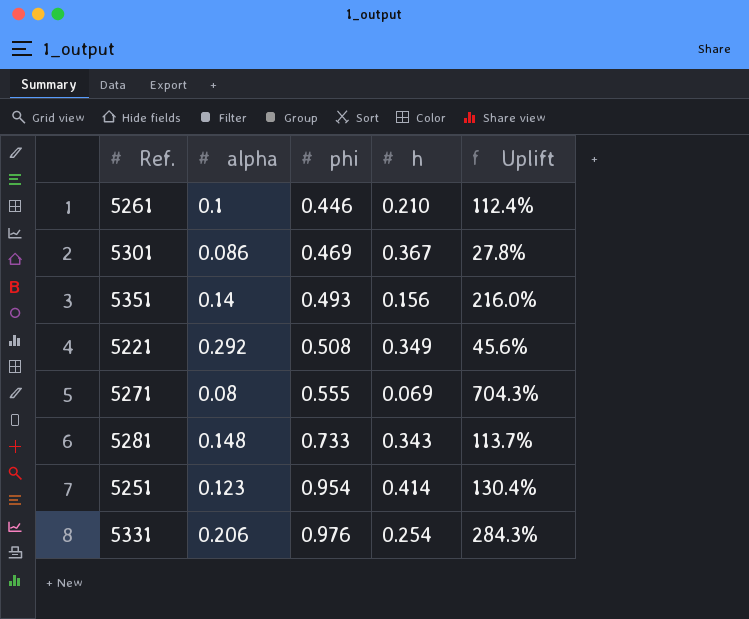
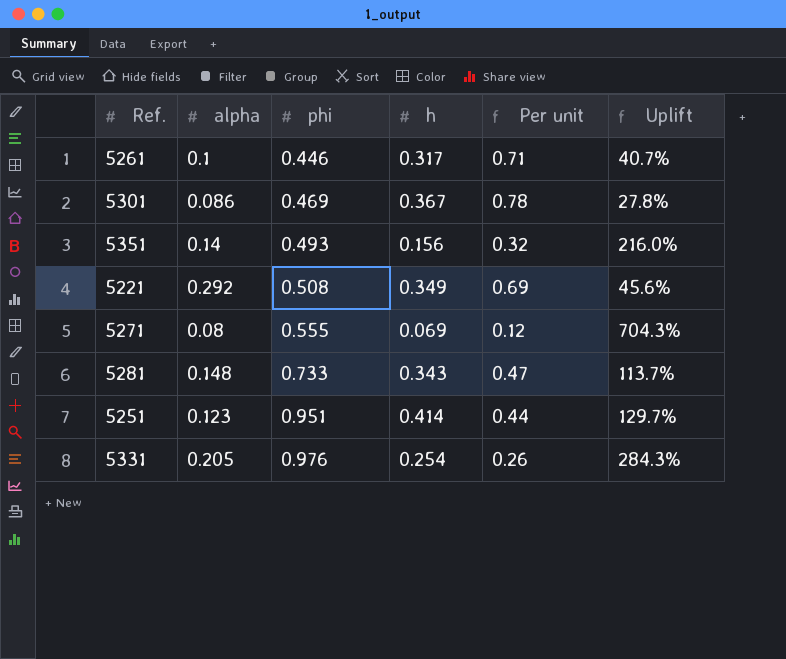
column Per unit | formula: none -> [h] / [phi]
5261 | h: 0.210 -> 0.317
5261 | Uplift: 112.4% -> 40.7%
5251 | phi: 0.954 -> 0.951
5251 | Uplift: 130.4% -> 129.7%
5331 | alpha: 0.206 -> 0.205

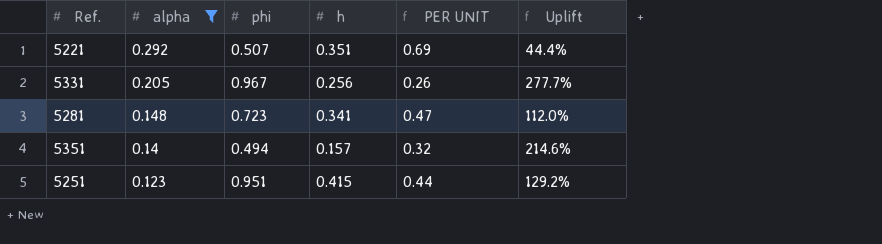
filter: none -> alpha >= 0.123
row order: phi ascending -> alpha descending
column name: Per unit -> PER UNIT
5221 | phi: 0.508 -> 0.507
5221 | h: 0.349 -> 0.351
5221 | Uplift: 45.6% -> 44.4%
5331 | phi: 0.976 -> 0.967
5331 | h: 0.254 -> 0.256
5331 | Uplift: 284.3% -> 277.7%
5281 | phi: 0.733 -> 0.723
5281 | h: 0.343 -> 0.341
5281 | Uplift: 113.7% -> 112.0%
5351 | phi: 0.493 -> 0.494
5351 | h: 0.156 -> 0.157
5351 | Uplift: 216.0% -> 214.6%
5251 | h: 0.414 -> 0.415
5251 | Uplift: 129.7% -> 129.2%

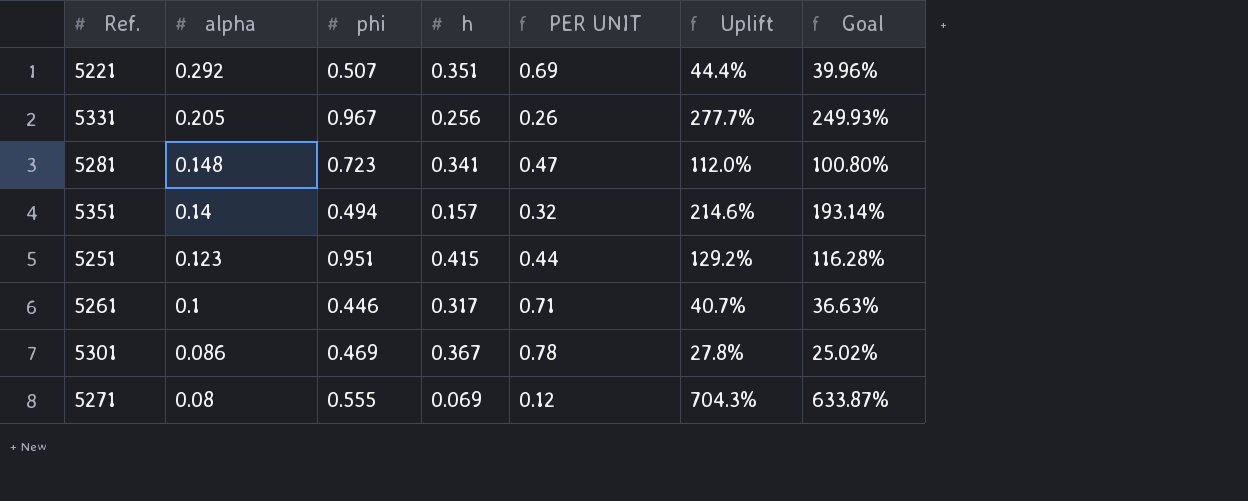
filter: alpha >= 0.123 -> none
column Goal | formula: none -> [Uplift] * 0.9

